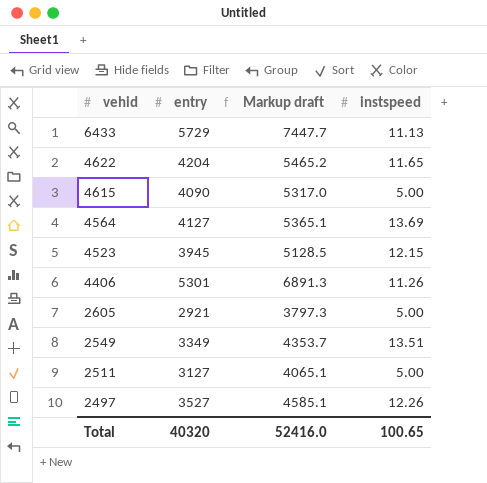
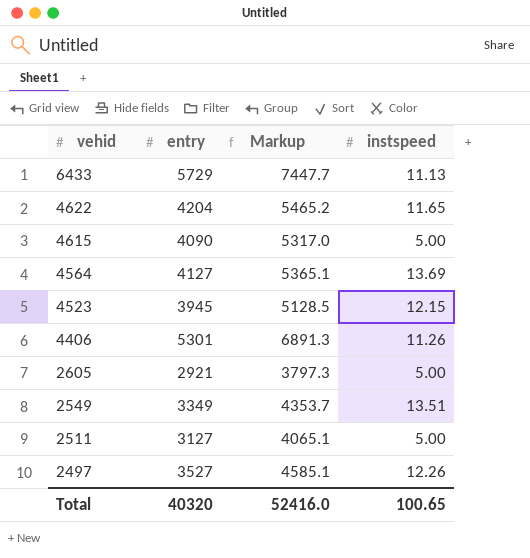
column name: Markup draft -> Markup

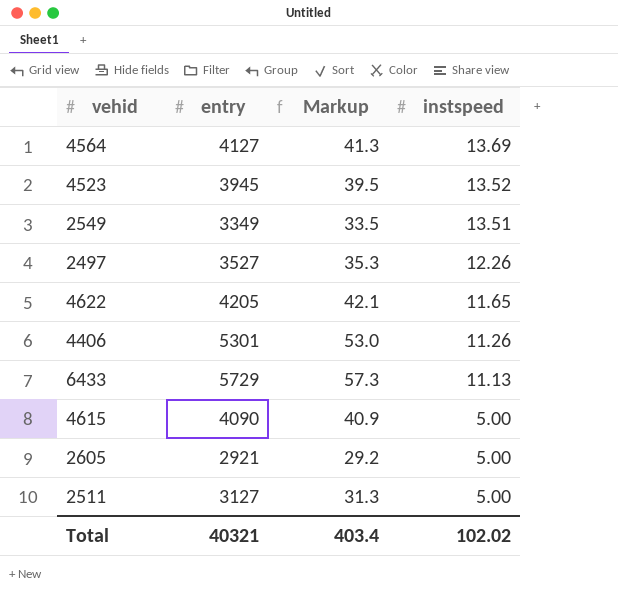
row order: vehid descending -> instspeed descending
column Markup | formula: [entry] * 1.3 -> [entry] * 0.01
4523 | instspeed: 12.15 -> 13.52
4622 | entry: 4204 -> 4205
Total | entry: 40320 -> 40321
Total | Markup: 52416.0 -> 403.4
Total | instspeed: 100.65 -> 102.02

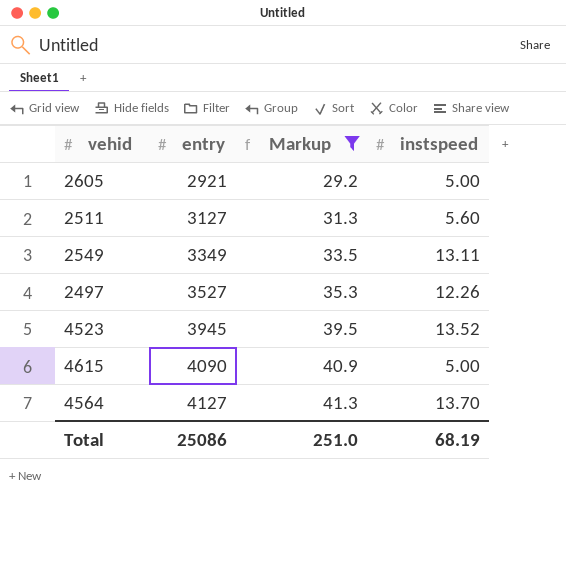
filter: none -> Markup <= 41.3
row order: instspeed descending -> entry ascending
2511 | instspeed: 5.00 -> 5.60
2549 | instspeed: 13.51 -> 13.11
4564 | instspeed: 13.69 -> 13.70
Total | entry: 40321 -> 25086
Total | Markup: 403.4 -> 251.0
Total | instspeed: 102.02 -> 68.19

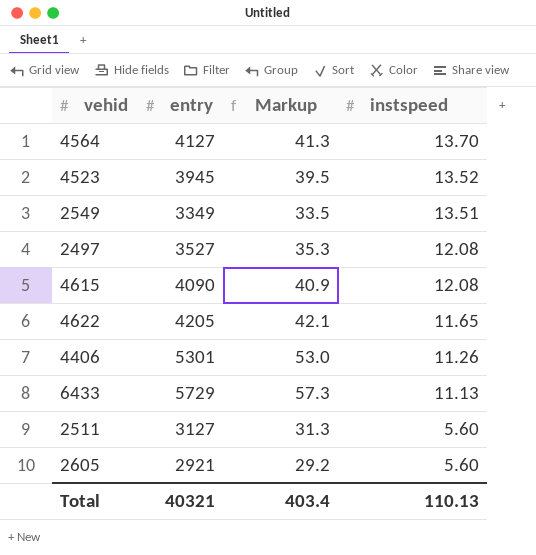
filter: Markup <= 41.3 -> none
row order: entry ascending -> instspeed descending
2549 | instspeed: 13.11 -> 13.51
2497 | instspeed: 12.26 -> 12.08
4615 | instspeed: 5.00 -> 12.08
2605 | instspeed: 5.00 -> 5.60
Total | entry: 25086 -> 40321
Total | Markup: 251.0 -> 403.4
Total | instspeed: 68.19 -> 110.13

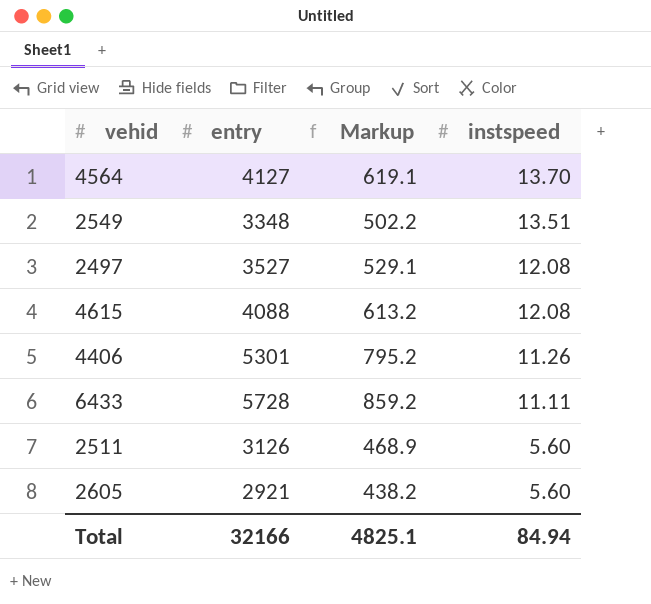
column Markup | formula: [entry] * 0.01 -> [entry] * 0.15
row 4523: 3945 | 39.5 | 13.52 -> none
row 4622: 4205 | 42.1 | 11.65 -> none
2549 | entry: 3349 -> 3348
4615 | entry: 4090 -> 4088
6433 | entry: 5729 -> 5728
6433 | instspeed: 11.13 -> 11.11
2511 | entry: 3127 -> 3126
Total | entry: 40321 -> 32166
Total | Markup: 403.4 -> 4825.1
Total | instspeed: 110.13 -> 84.94

